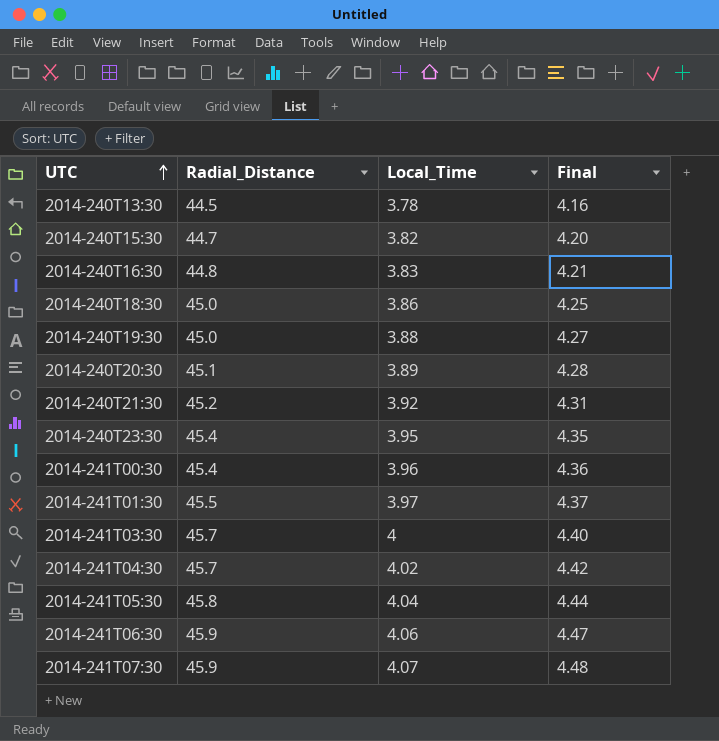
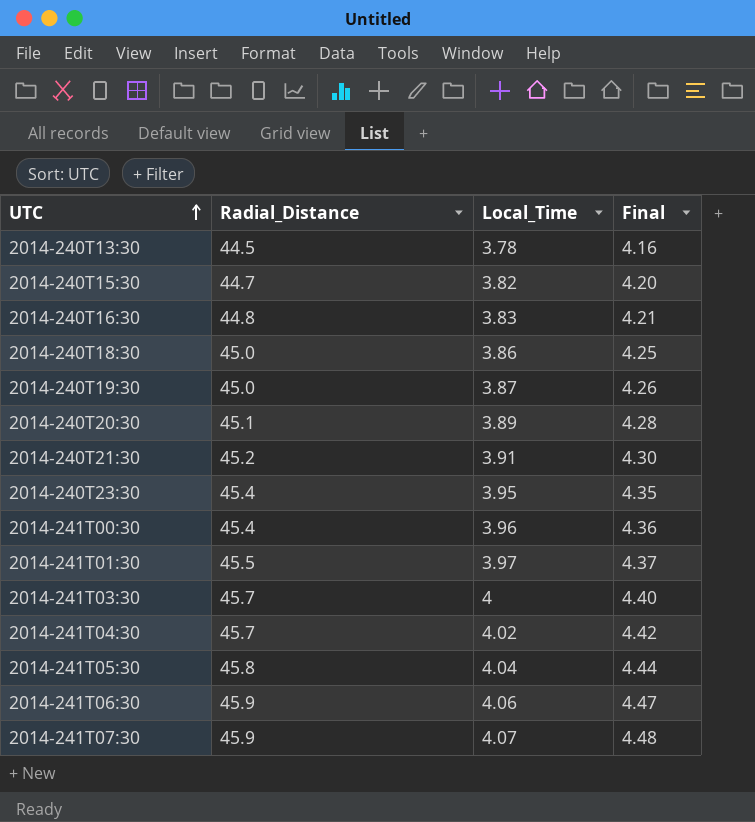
2014-240T19:30 | Local_Time: 3.88 -> 3.87
2014-240T19:30 | Final: 4.27 -> 4.26
2014-240T21:30 | Local_Time: 3.92 -> 3.91
2014-240T21:30 | Final: 4.31 -> 4.30

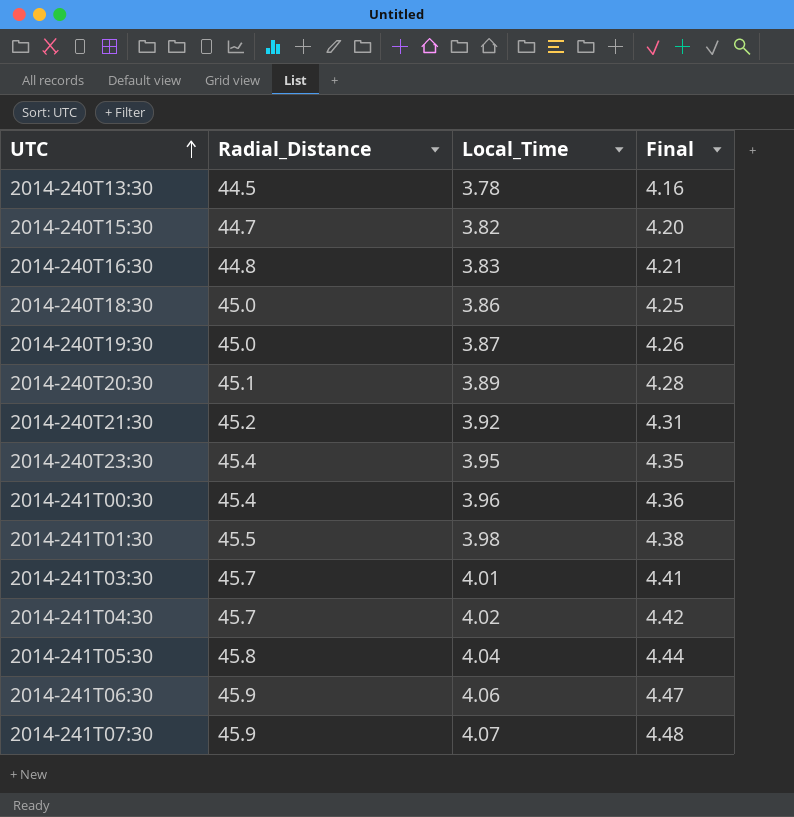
2014-240T21:30 | Local_Time: 3.91 -> 3.92
2014-240T21:30 | Final: 4.30 -> 4.31
2014-241T01:30 | Local_Time: 3.97 -> 3.98
2014-241T01:30 | Final: 4.37 -> 4.38
2014-241T03:30 | Local_Time: 4 -> 4.01
2014-241T03:30 | Final: 4.40 -> 4.41

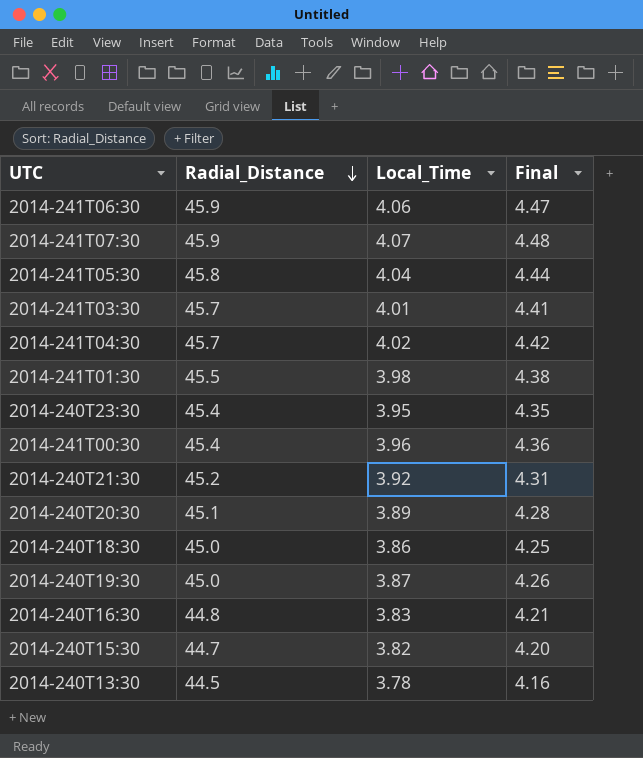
row order: UTC ascending -> Radial_Distance descending

